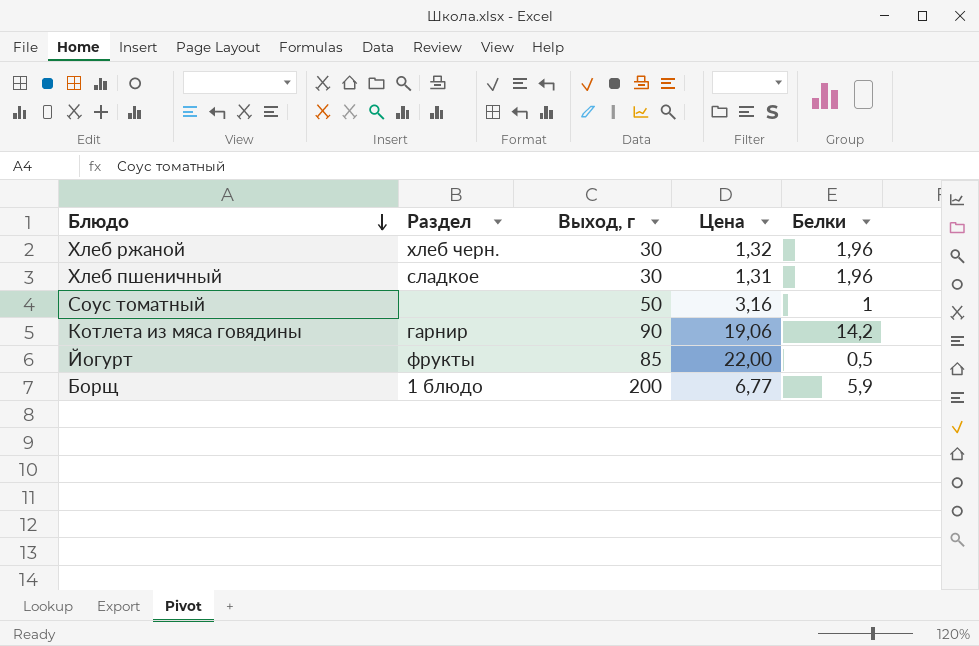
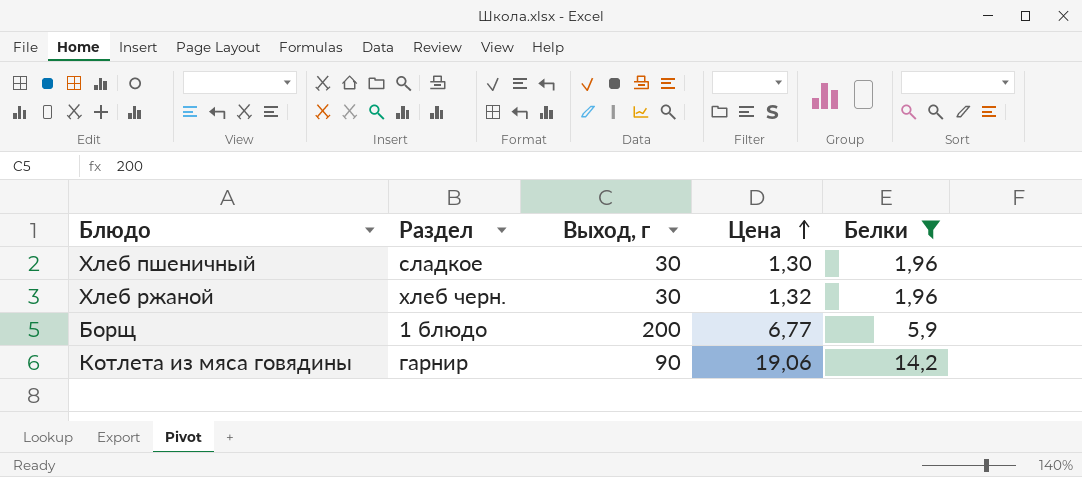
filter: none -> Белки >= 1,96
row order: Блюдо descending -> Цена ascending
Хлеб пшеничный | Цена: 1,31 -> 1,30

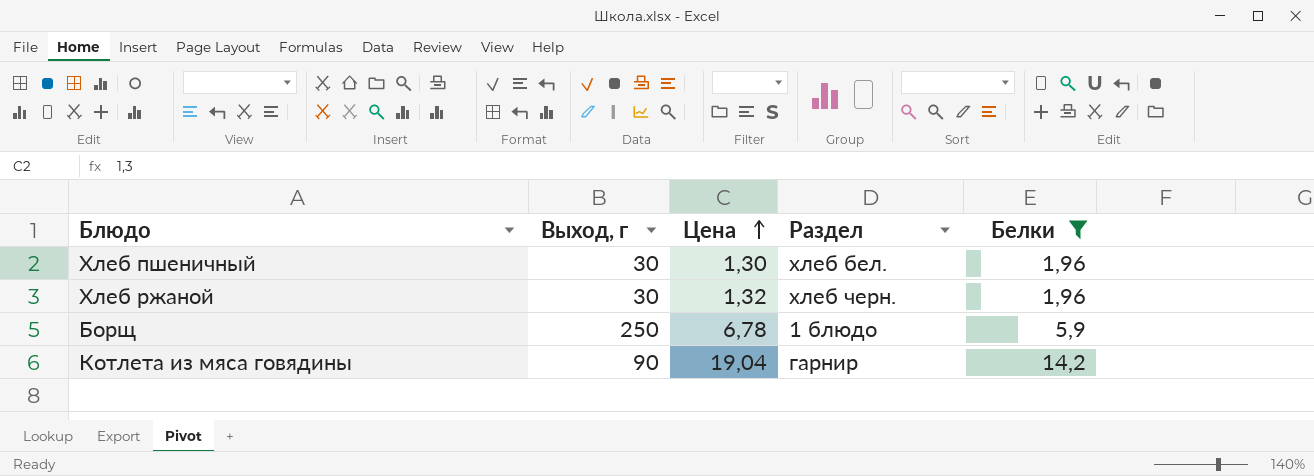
column Раздел | position: 2 -> 4
Хлеб пшеничный | Раздел: сладкое -> хлеб бел.
Борщ | Выход, г: 200 -> 250
Борщ | Цена: 6,77 -> 6,78
Котлета из мяса говядины | Цена: 19,06 -> 19,04

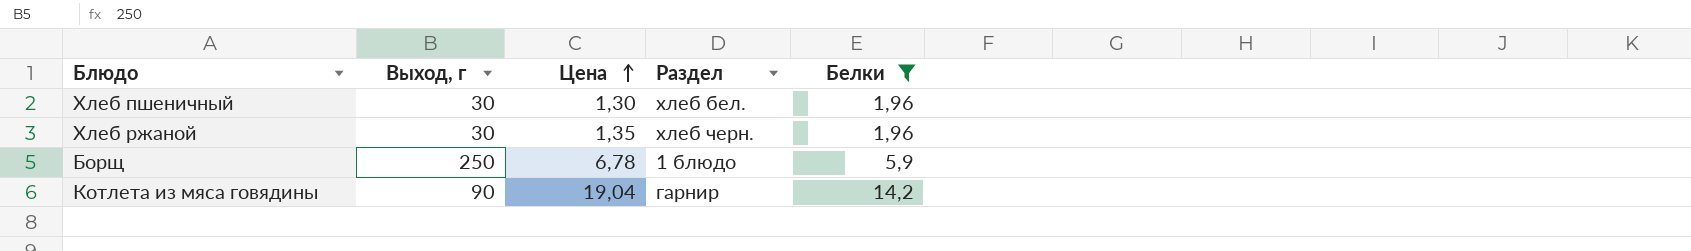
Хлеб ржаной | Цена: 1,32 -> 1,35

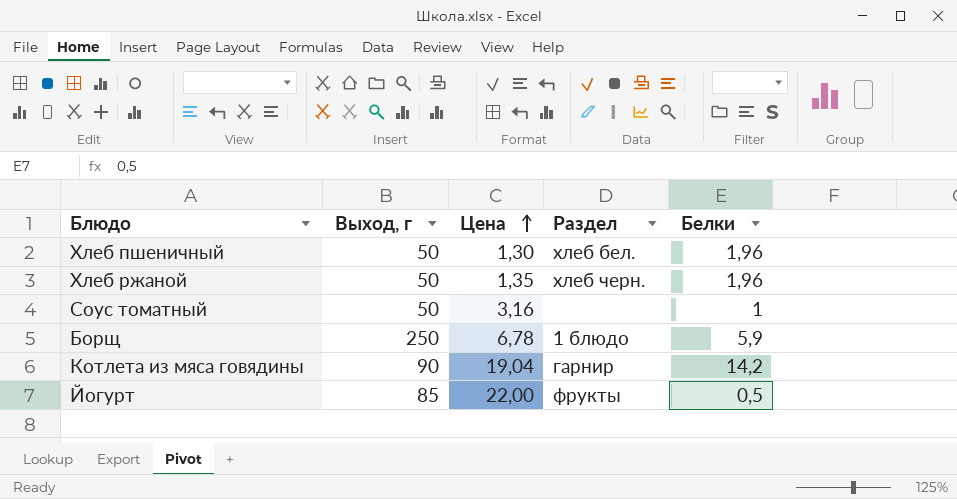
filter: Белки >= 1,96 -> none
Хлеб пшеничный | Выход, г: 30 -> 50
Хлеб ржаной | Выход, г: 30 -> 50

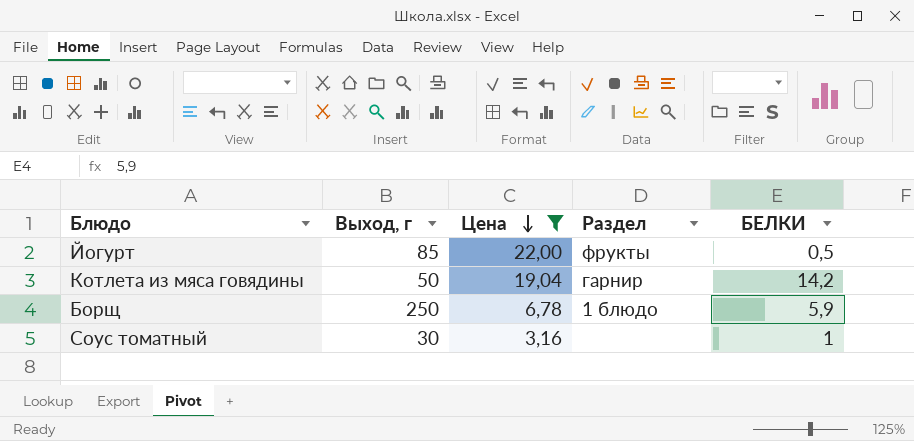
filter: none -> Цена >= 3,16
row order: Цена ascending -> Цена descending
column name: Белки -> БЕЛКИ
Котлета из мяса говядины | Выход, г: 90 -> 50
Соус томатный | Выход, г: 50 -> 30

